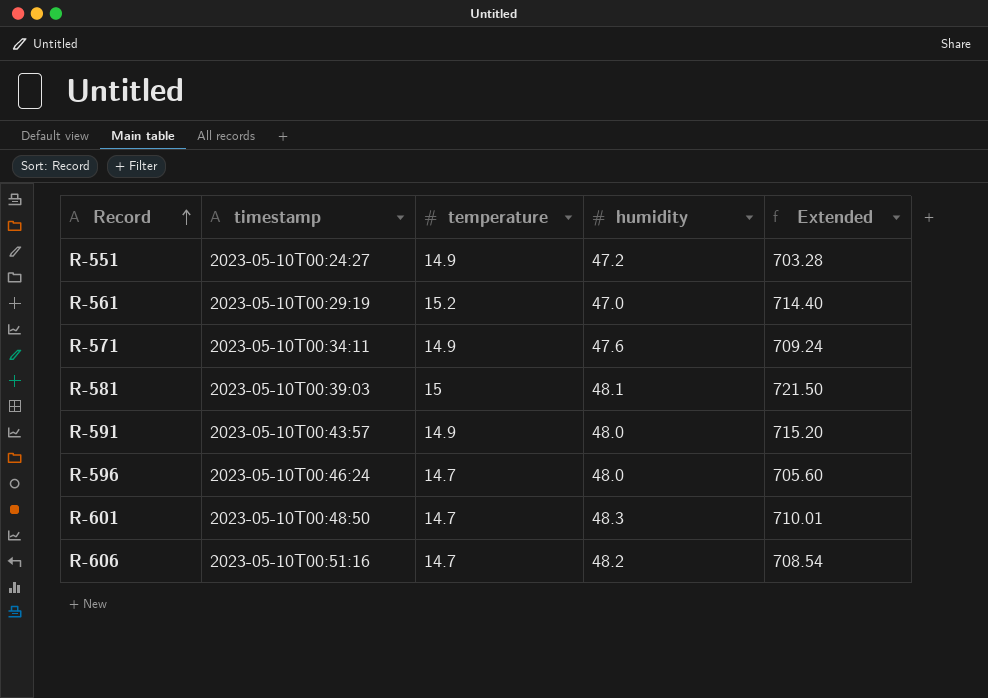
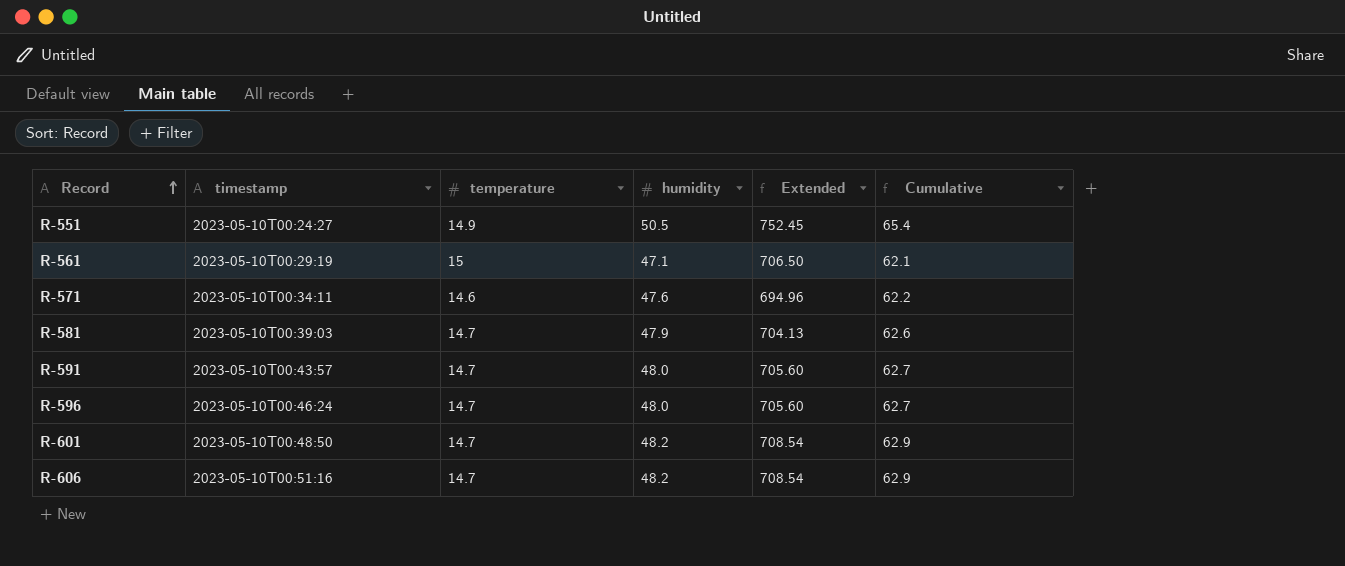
column Cumulative | formula: none -> [temperature] + [humidity]
R-551 | humidity: 47.2 -> 50.5
R-551 | Extended: 703.28 -> 752.45
R-561 | temperature: 15.2 -> 15
R-561 | humidity: 47.0 -> 47.1
R-561 | Extended: 714.40 -> 706.50
R-571 | temperature: 14.9 -> 14.6
R-571 | Extended: 709.24 -> 694.96
R-581 | temperature: 15 -> 14.7
R-581 | humidity: 48.1 -> 47.9
R-581 | Extended: 721.50 -> 704.13
R-591 | temperature: 14.9 -> 14.7
R-591 | Extended: 715.20 -> 705.60
R-601 | humidity: 48.3 -> 48.2
R-601 | Extended: 710.01 -> 708.54

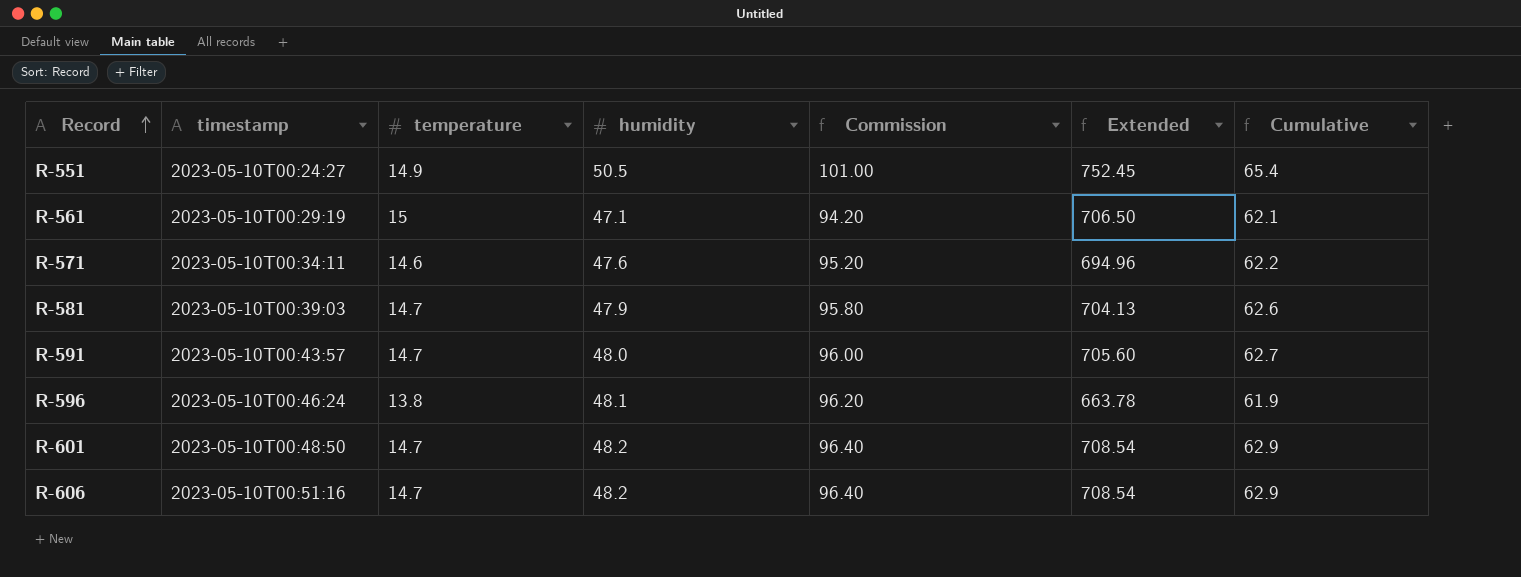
column Commission | formula: none -> [humidity] * 2
R-596 | temperature: 14.7 -> 13.8
R-596 | humidity: 48.0 -> 48.1
R-596 | Extended: 705.60 -> 663.78
R-596 | Cumulative: 62.7 -> 61.9

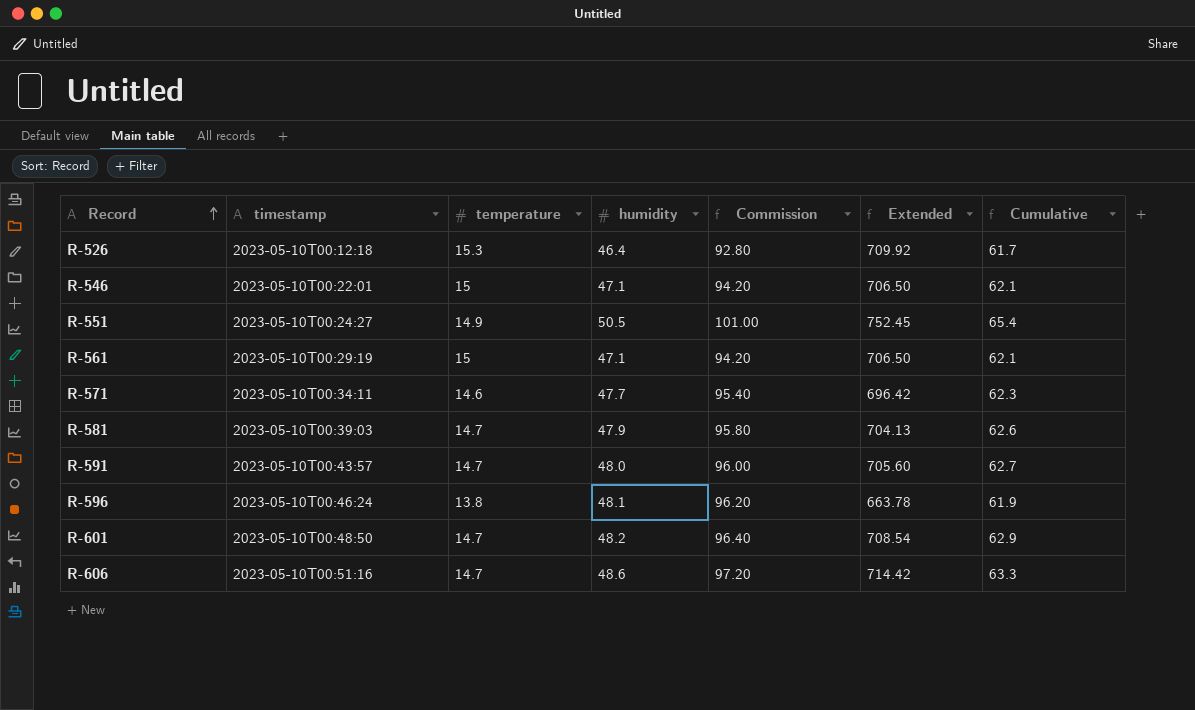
row R-526: none -> 2023-05-10T00:12:18 | 15.3 | 46.4 | 92.80 | 709.92 | 61.7
row R-546: none -> 2023-05-10T00:22:01 | 15 | 47.1 | 94.20 | 706.50 | 62.1
R-571 | humidity: 47.6 -> 47.7
R-571 | Commission: 95.20 -> 95.40
R-571 | Extended: 694.96 -> 696.42
R-571 | Cumulative: 62.2 -> 62.3
R-606 | humidity: 48.2 -> 48.6
R-606 | Commission: 96.40 -> 97.20
R-606 | Extended: 708.54 -> 714.42
R-606 | Cumulative: 62.9 -> 63.3

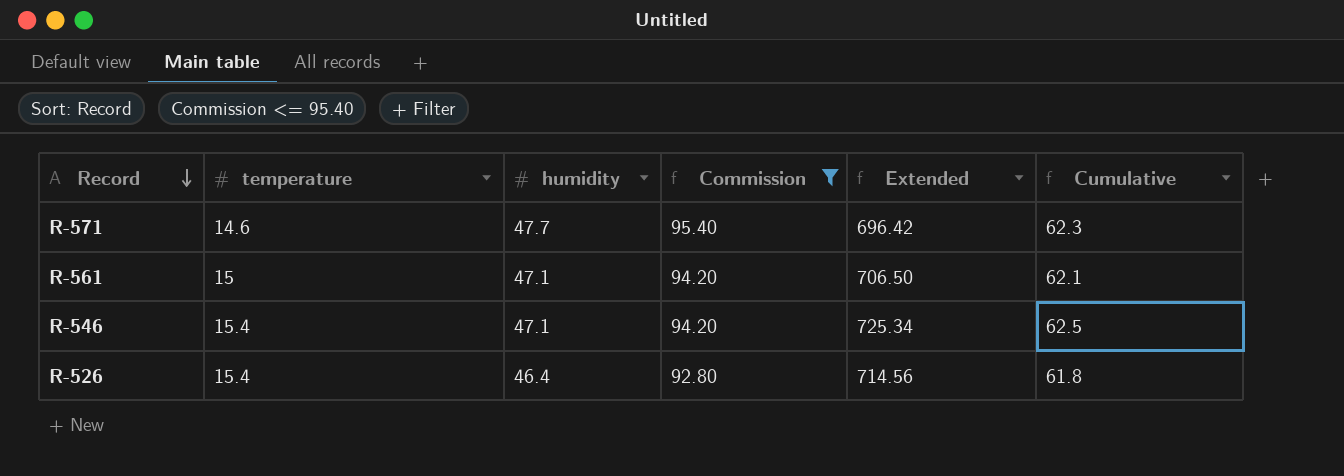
filter: none -> Commission <= 95.40
row order: Record ascending -> Record descending
column timestamp | position: 2 -> none
R-546 | temperature: 15 -> 15.4
R-546 | Extended: 706.50 -> 725.34
R-546 | Cumulative: 62.1 -> 62.5
R-526 | temperature: 15.3 -> 15.4
R-526 | Extended: 709.92 -> 714.56
R-526 | Cumulative: 61.7 -> 61.8

